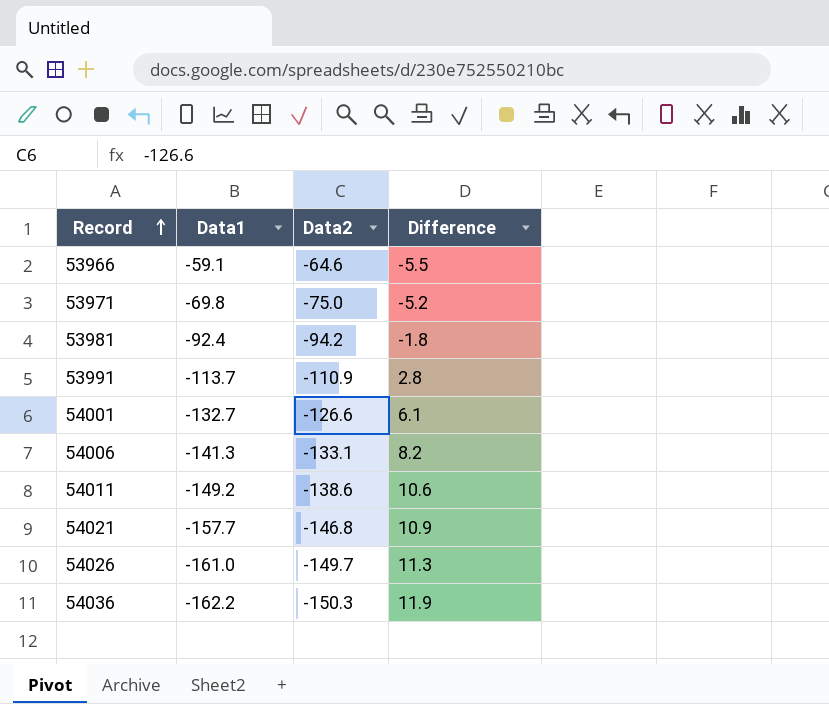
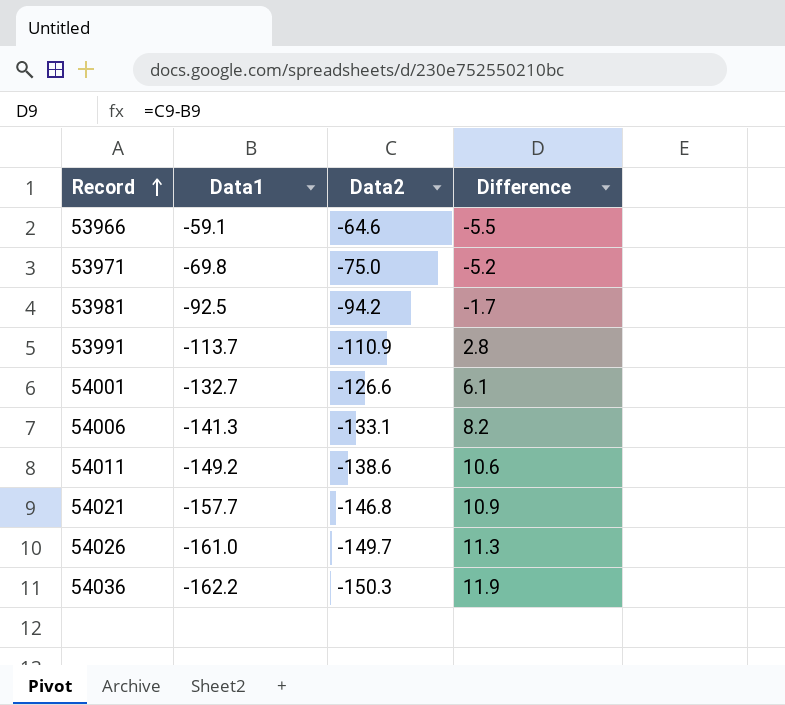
53981 | Data1: -92.4 -> -92.5
53981 | Difference: -1.8 -> -1.7

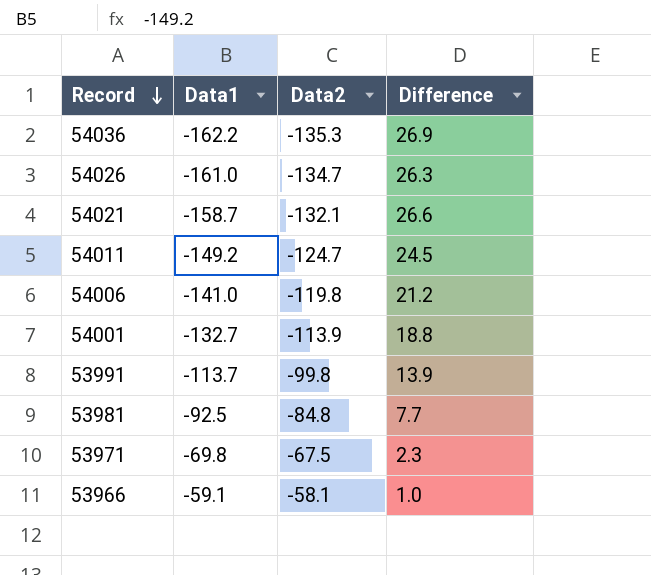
row order: Record ascending -> Record descending
54036 | Data2: -150.3 -> -135.3
54036 | Difference: 11.9 -> 26.9
54026 | Data2: -149.7 -> -134.7
54026 | Difference: 11.3 -> 26.3
54021 | Data1: -157.7 -> -158.7
54021 | Data2: -146.8 -> -132.1
54021 | Difference: 10.9 -> 26.6
54011 | Data2: -138.6 -> -124.7
54011 | Difference: 10.6 -> 24.5
54006 | Data1: -141.3 -> -141.0
54006 | Data2: -133.1 -> -119.8
54006 | Difference: 8.2 -> 21.2
54001 | Data2: -126.6 -> -113.9
54001 | Difference: 6.1 -> 18.8
53991 | Data2: -110.9 -> -99.8
53991 | Difference: 2.8 -> 13.9
53981 | Data2: -94.2 -> -84.8
53981 | Difference: -1.7 -> 7.7
53971 | Data2: -75.0 -> -67.5
53971 | Difference: -5.2 -> 2.3
53966 | Data2: -64.6 -> -58.1
53966 | Difference: -5.5 -> 1.0

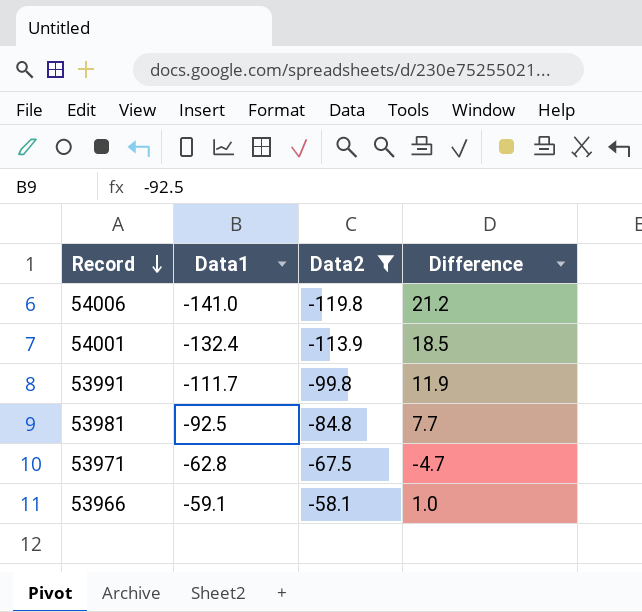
filter: none -> Data2 >= -119.8
54001 | Data1: -132.7 -> -132.4
54001 | Difference: 18.8 -> 18.5
53991 | Data1: -113.7 -> -111.7
53991 | Difference: 13.9 -> 11.9
53971 | Data1: -69.8 -> -62.8
53971 | Difference: 2.3 -> -4.7

